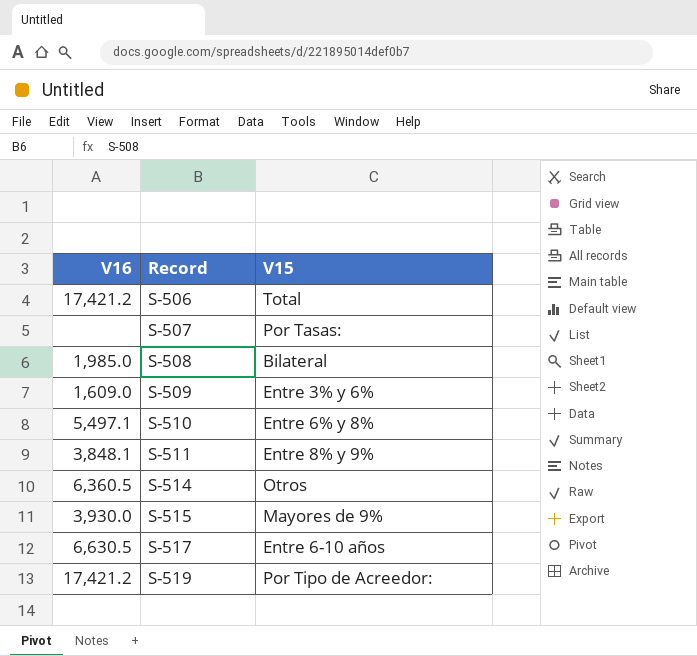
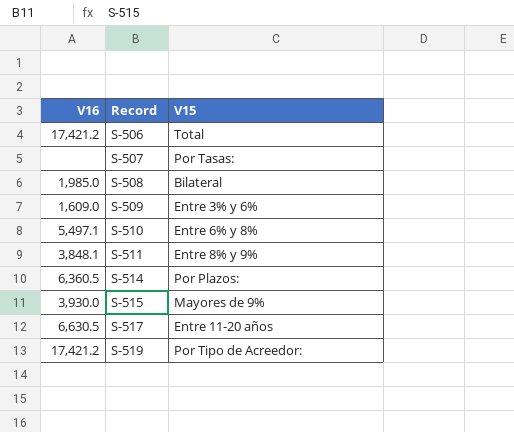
S-514 | V15: Otros -> Por Plazos:
S-517 | V15: Entre 6-10 años -> Entre 11-20 años

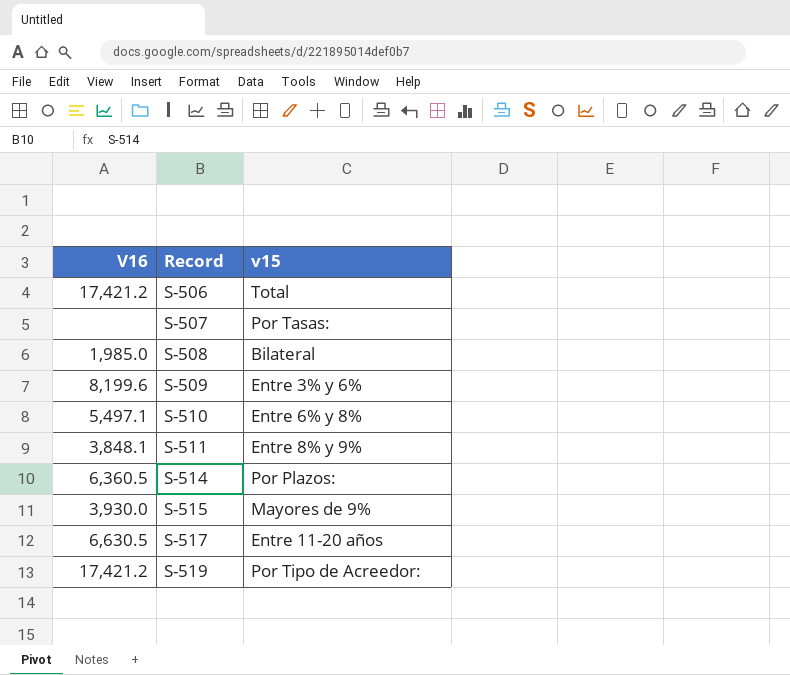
column name: V15 -> v15
S-509 | V16: 1,609.0 -> 8,199.6

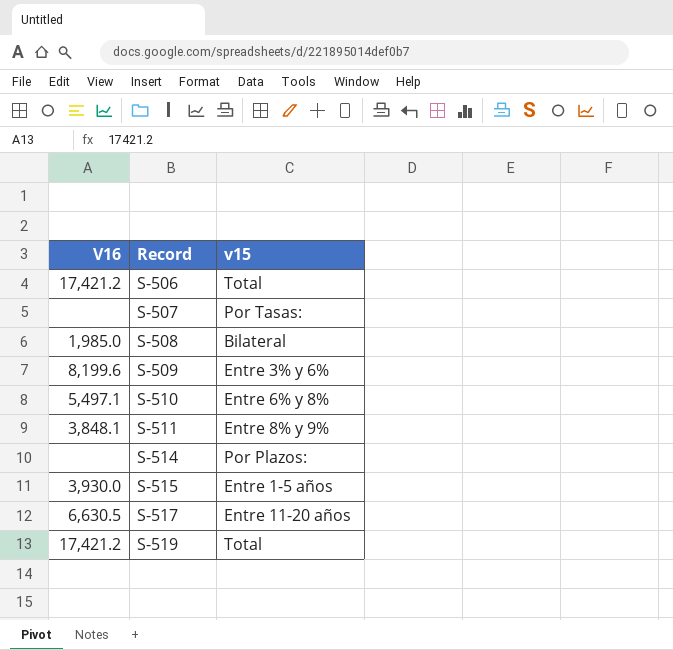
S-514 | V16: 6,360.5 -> none
S-515 | v15: Mayores de 9% -> Entre 1-5 años
S-519 | v15: Por Tipo de Acreedor: -> Total

